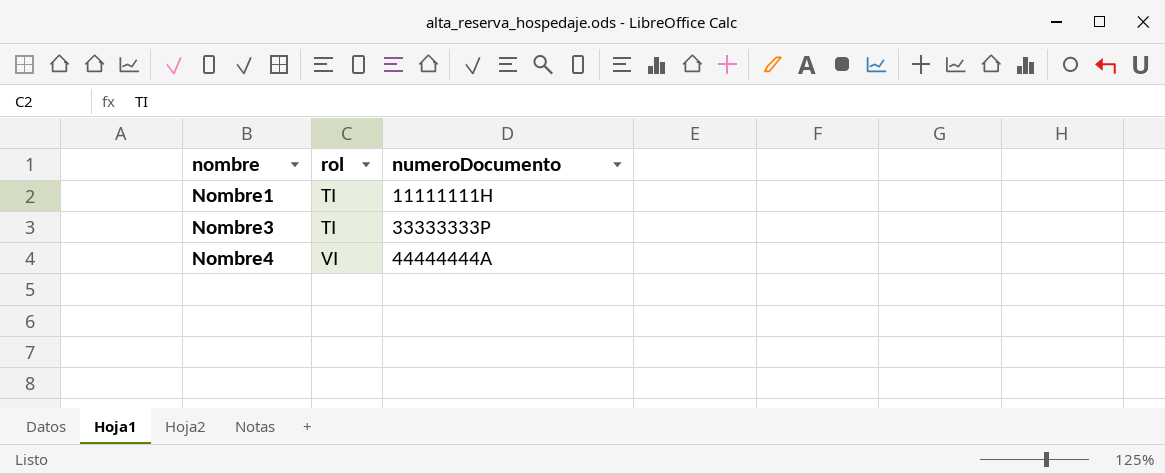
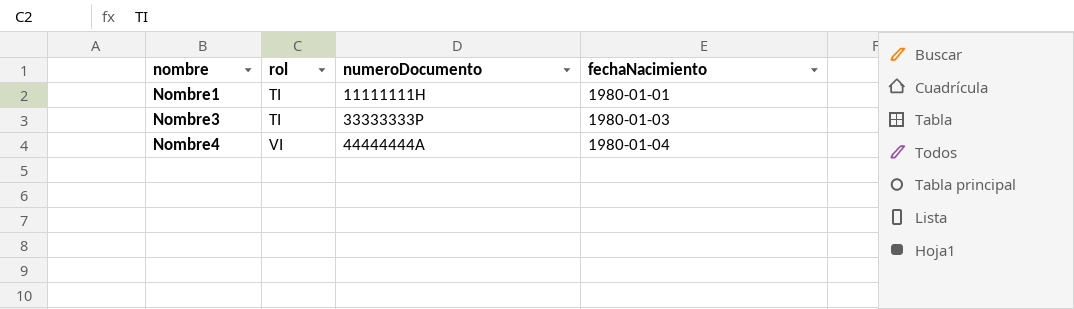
column fechaNacimiento | position: none -> 4

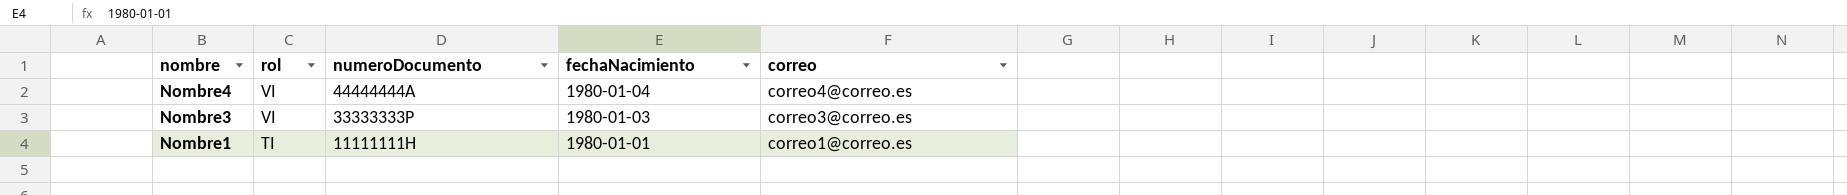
row order: nombre ascending -> nombre descending
column correo | position: none -> 5
Nombre3 | rol: TI -> VI

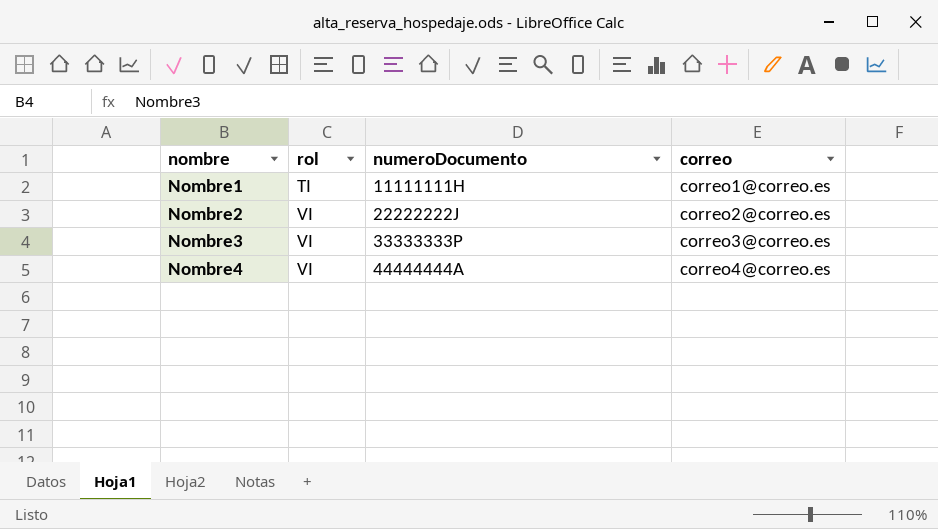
row order: nombre descending -> nombre ascending
column fechaNacimiento | position: 4 -> none
row Nombre2: none -> VI | 22222222J | correo2@correo.es

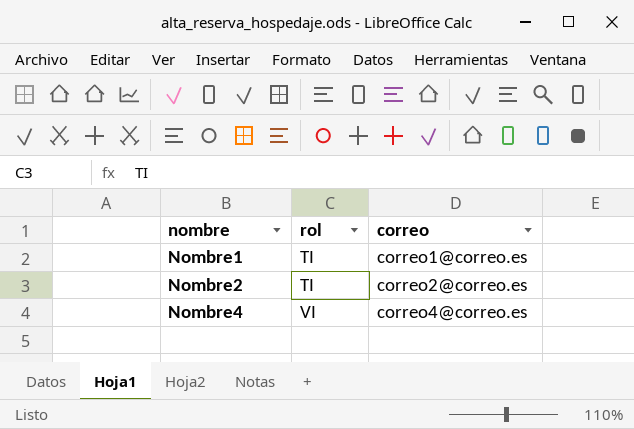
column numeroDocumento | position: 3 -> none
row Nombre3: VI | 33333333P | correo3@correo.es -> none
Nombre2 | rol: VI -> TI

